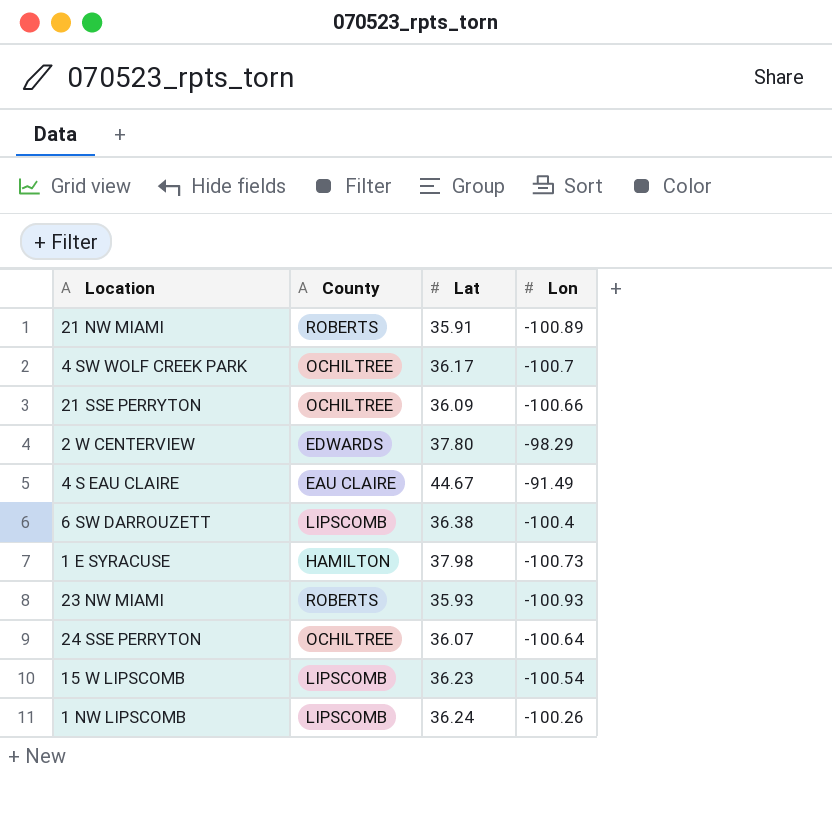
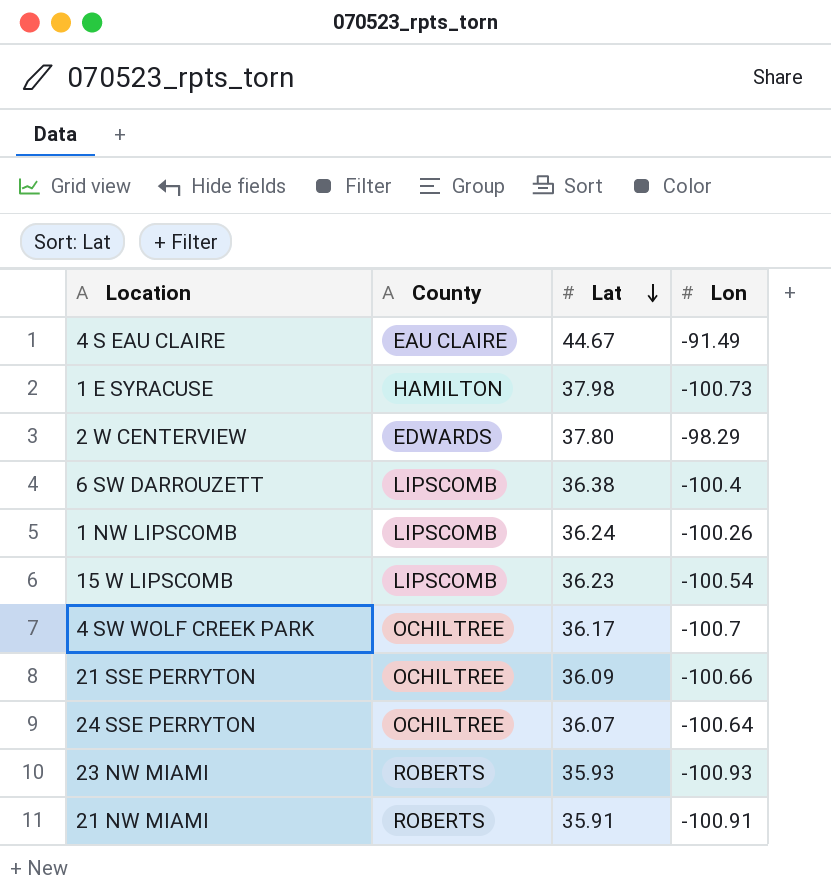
row order: none -> Lat descending
21 NW MIAMI | Lon: -100.89 -> -100.91

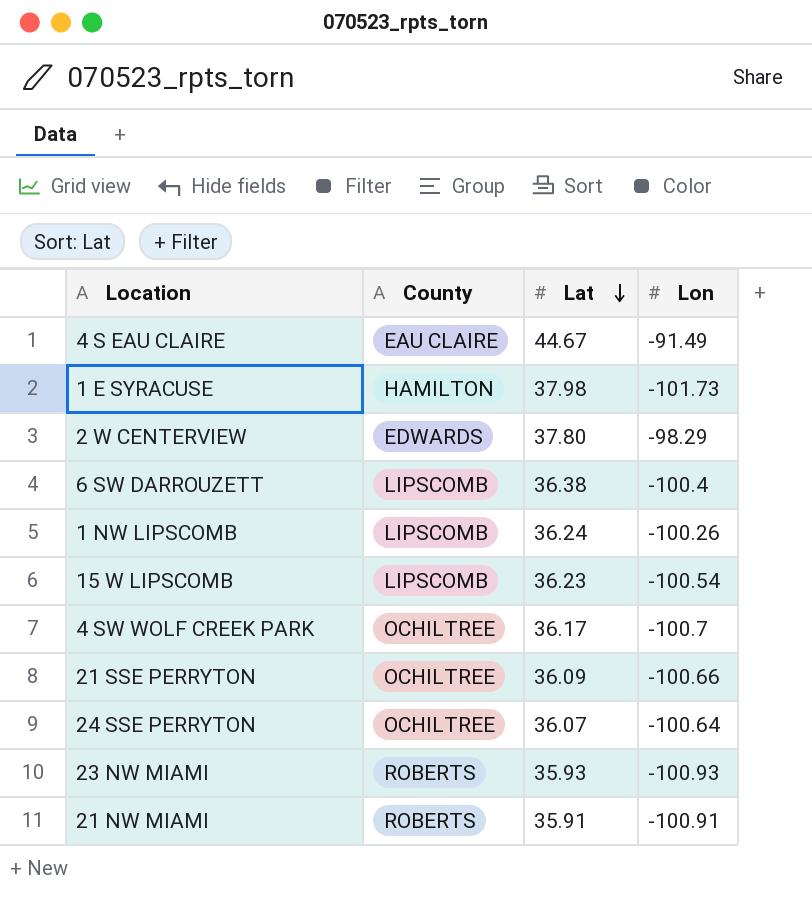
1 E SYRACUSE | Lon: -100.73 -> -101.73

